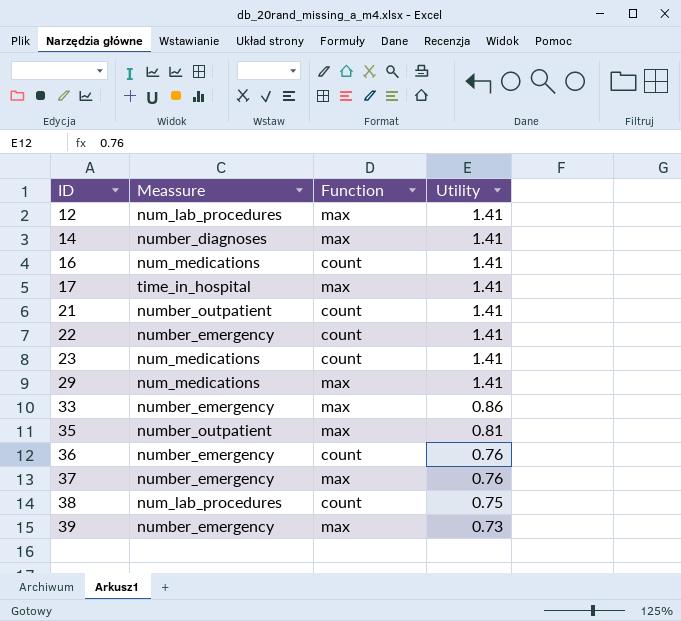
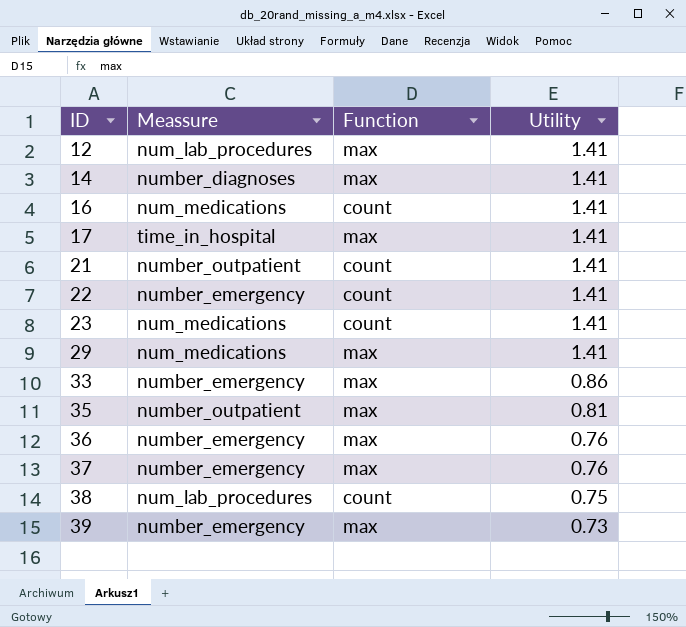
36 | Function: count -> max

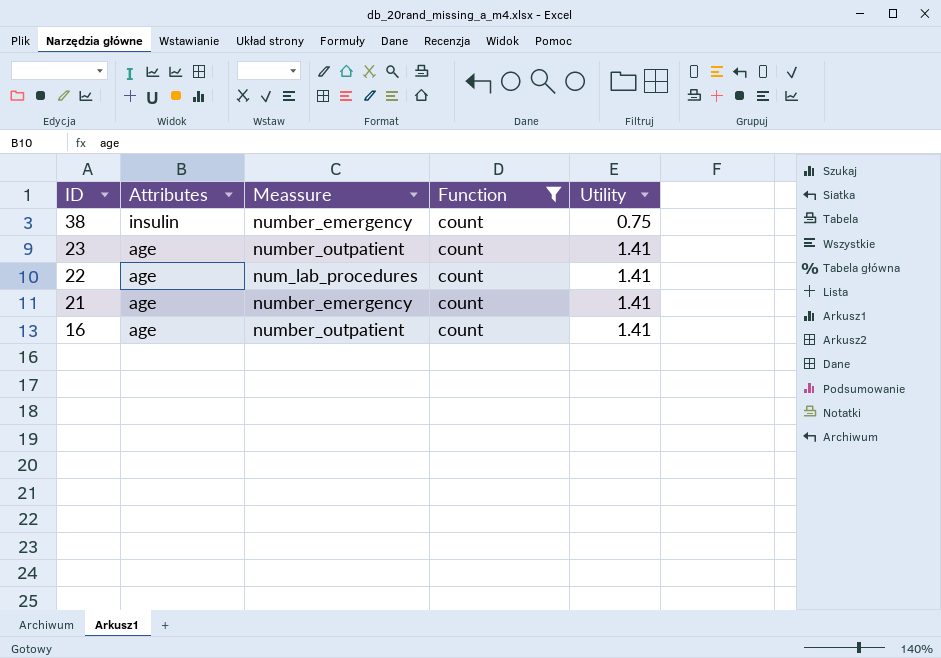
filter: none -> Function = count
row order: ID ascending -> ID descending
column Attributes | position: none -> 2
38 | Meassure: num_lab_procedures -> number_emergency
23 | Meassure: num_medications -> number_outpatient
22 | Meassure: number_emergency -> num_lab_procedures
21 | Meassure: number_outpatient -> number_emergency
16 | Meassure: num_medications -> number_outpatient

